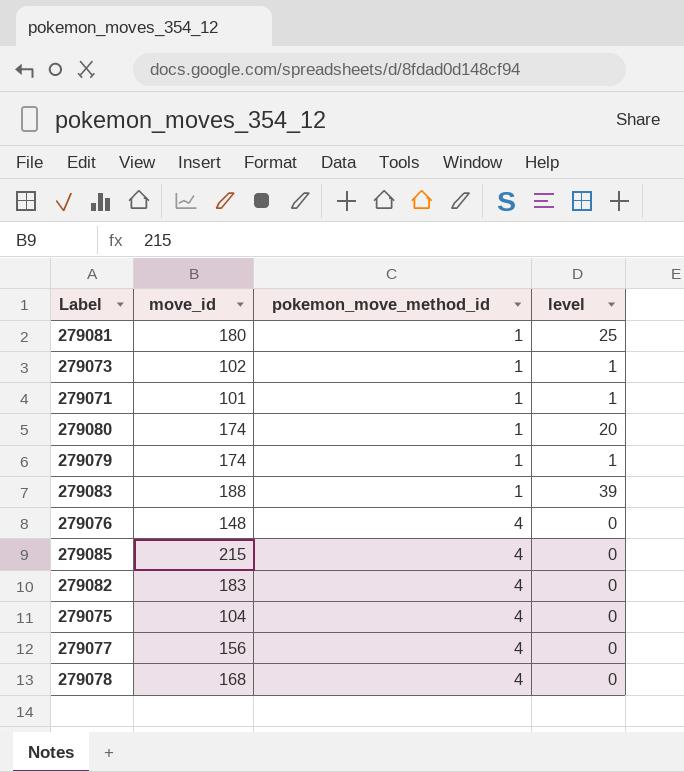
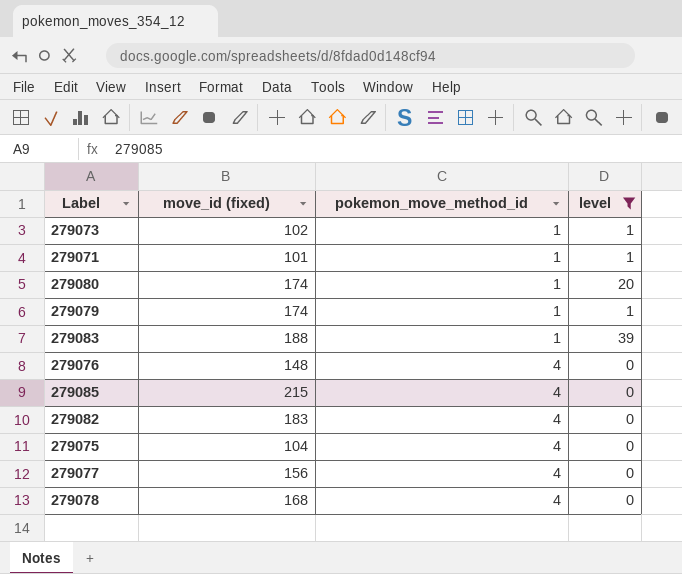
filter: none -> level != 25
column name: move_id -> move_id (fixed)

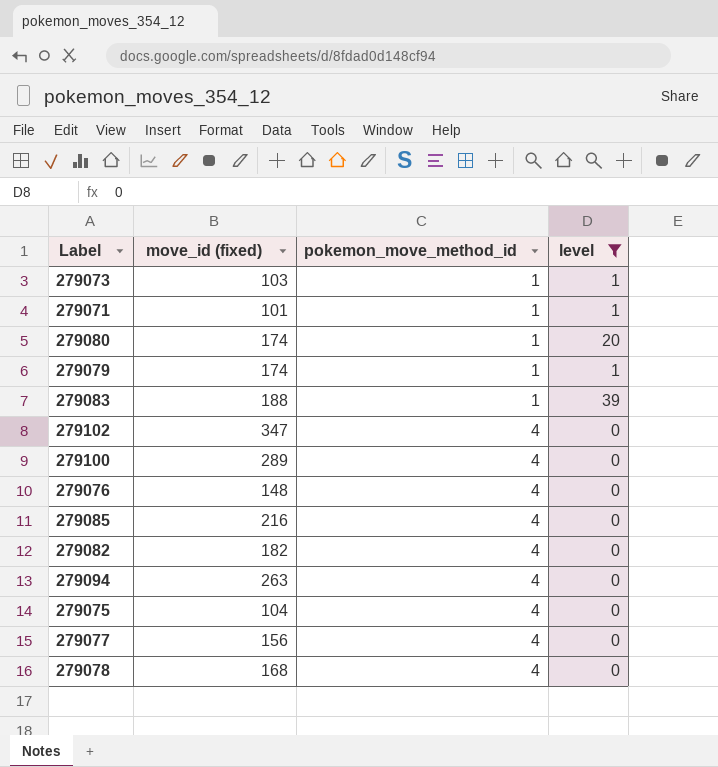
279073 | move_id (fixed): 102 -> 103
row 279102: none -> 347 | 4 | 0
row 279100: none -> 289 | 4 | 0
279085 | move_id (fixed): 215 -> 216
279082 | move_id (fixed): 183 -> 182
row 279094: none -> 263 | 4 | 0

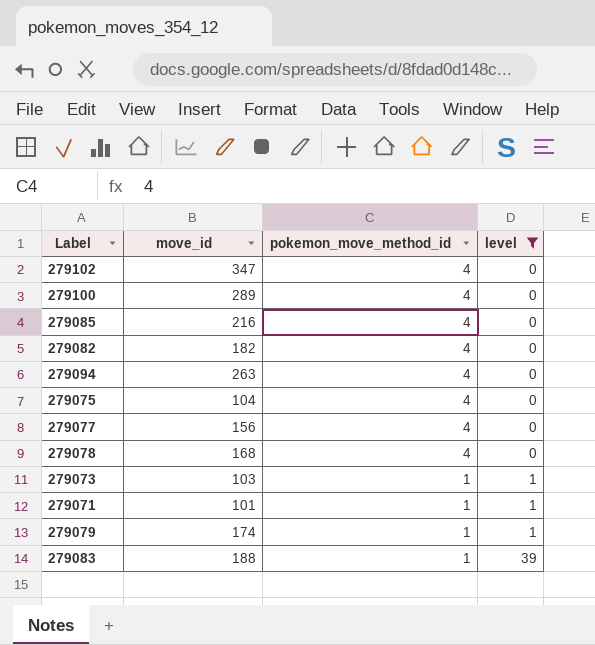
row order: pokemon_move_method_id ascending -> pokemon_move_method_id descending
column name: move_id (fixed) -> move_id
row 279080: 174 | 1 | 20 -> none
row 279076: 148 | 4 | 0 -> none

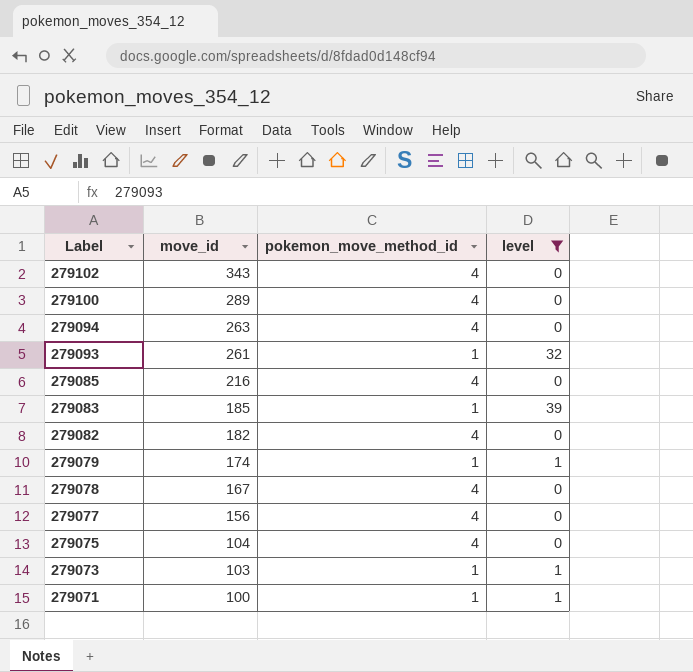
row order: pokemon_move_method_id descending -> Label descending
279102 | move_id: 347 -> 343
row 279093: none -> 261 | 1 | 32
279083 | move_id: 188 -> 185
279078 | move_id: 168 -> 167
279071 | move_id: 101 -> 100

